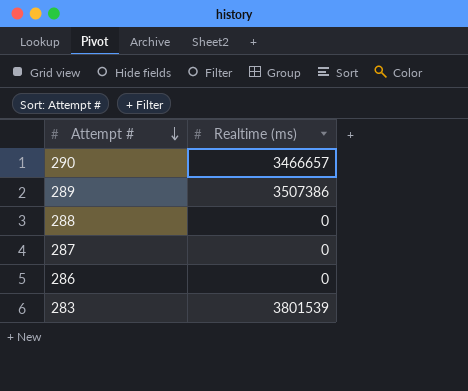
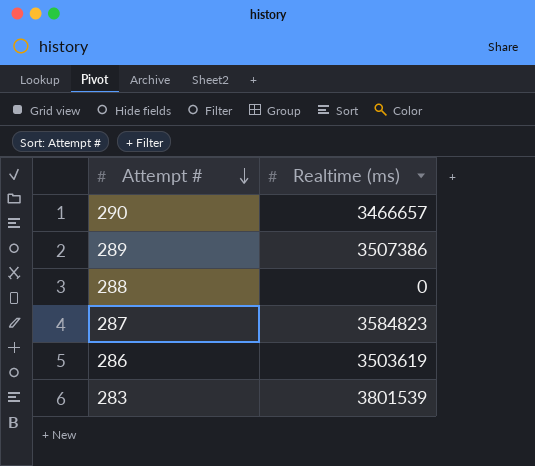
287 | Realtime (ms): 0 -> 3584823
286 | Realtime (ms): 0 -> 3503619

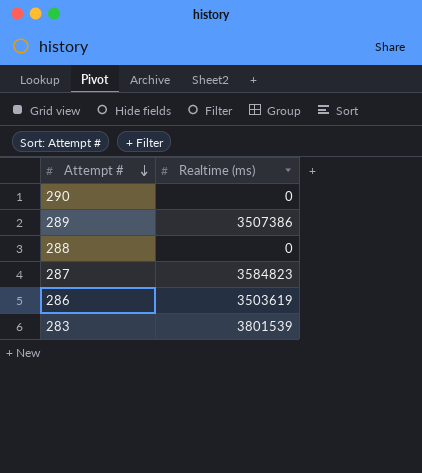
290 | Realtime (ms): 3466657 -> 0

